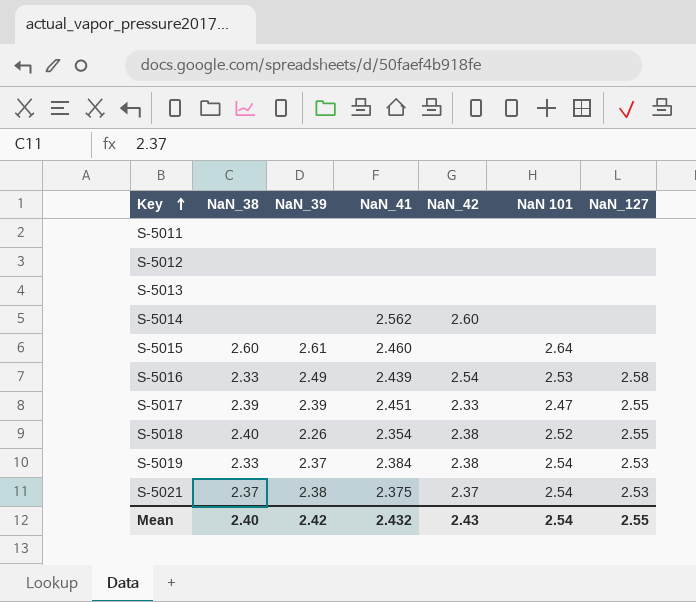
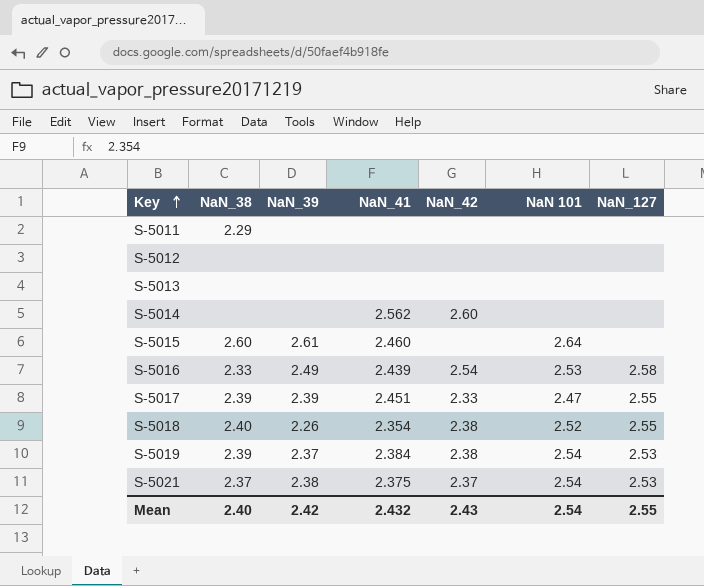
S-5011 | NaN_38: none -> 2.29
S-5019 | NaN_38: 2.33 -> 2.39

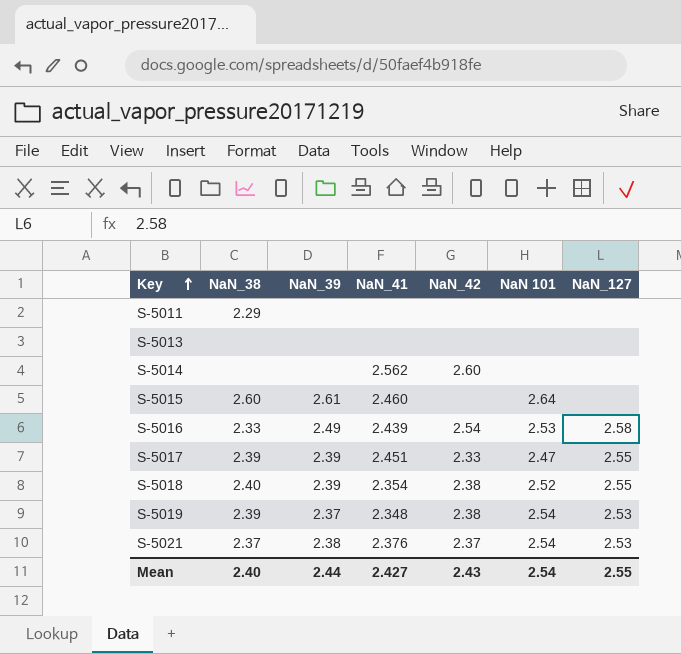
row S-5012: none | none | none | none | none | none -> none
S-5018 | NaN_39: 2.26 -> 2.39
S-5019 | NaN_41: 2.384 -> 2.348
S-5021 | NaN_41: 2.375 -> 2.376
Mean | NaN_39: 2.42 -> 2.44
Mean | NaN_41: 2.432 -> 2.427

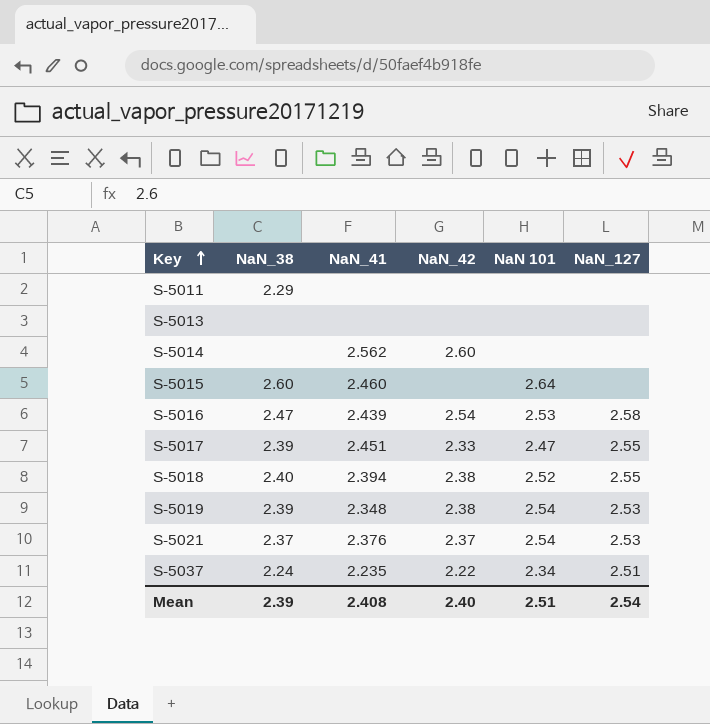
column NaN_39 | position: 3 -> none
S-5016 | NaN_38: 2.33 -> 2.47
S-5018 | NaN_41: 2.354 -> 2.394
row S-5037: none -> 2.24 | 2.235 | 2.22 | 2.34 | 2.51
Mean | NaN_38: 2.40 -> 2.39
Mean | NaN_41: 2.427 -> 2.408
Mean | NaN_42: 2.43 -> 2.40
Mean | NaN 101: 2.54 -> 2.51
Mean | NaN_127: 2.55 -> 2.54

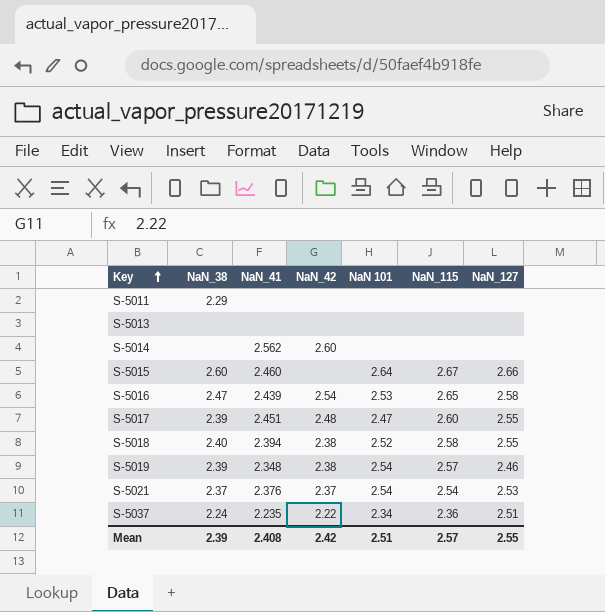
column NaN_115 | position: none -> 6
S-5015 | NaN_127: none -> 2.66
S-5017 | NaN_42: 2.33 -> 2.48
S-5019 | NaN_127: 2.53 -> 2.46
Mean | NaN_42: 2.40 -> 2.42
Mean | NaN_127: 2.54 -> 2.55

